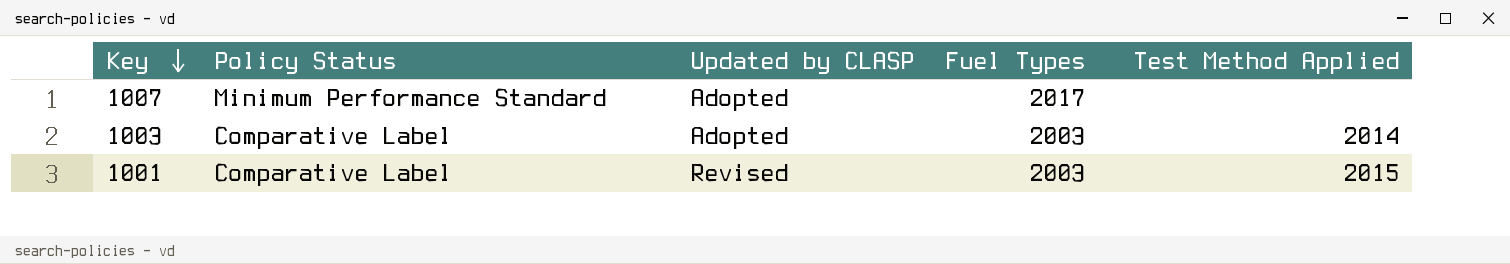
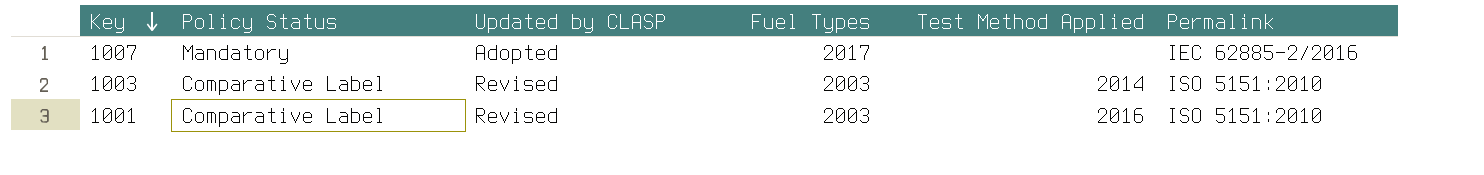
column Permalink | position: none -> 6
1007 | Policy Status: Minimum Performance Standard -> Mandatory
1003 | Updated by CLASP: Adopted -> Revised
1001 | Test Method Applied: 2015 -> 2016

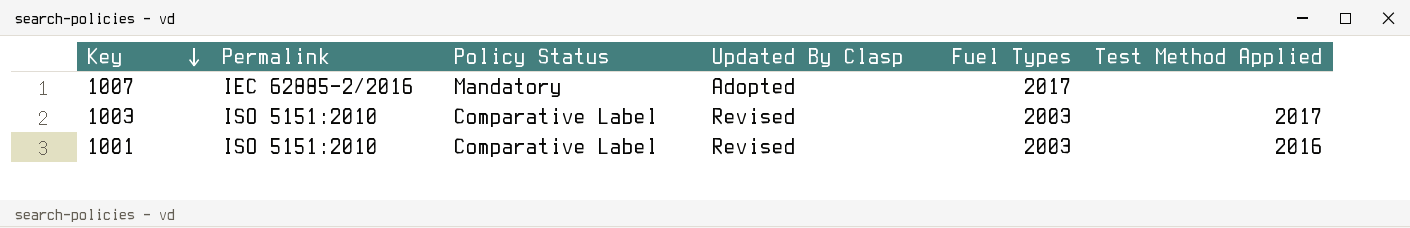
column Permalink | position: 6 -> 2
column name: Updated by CLASP -> Updated By Clasp
1003 | Test Method Applied: 2014 -> 2017

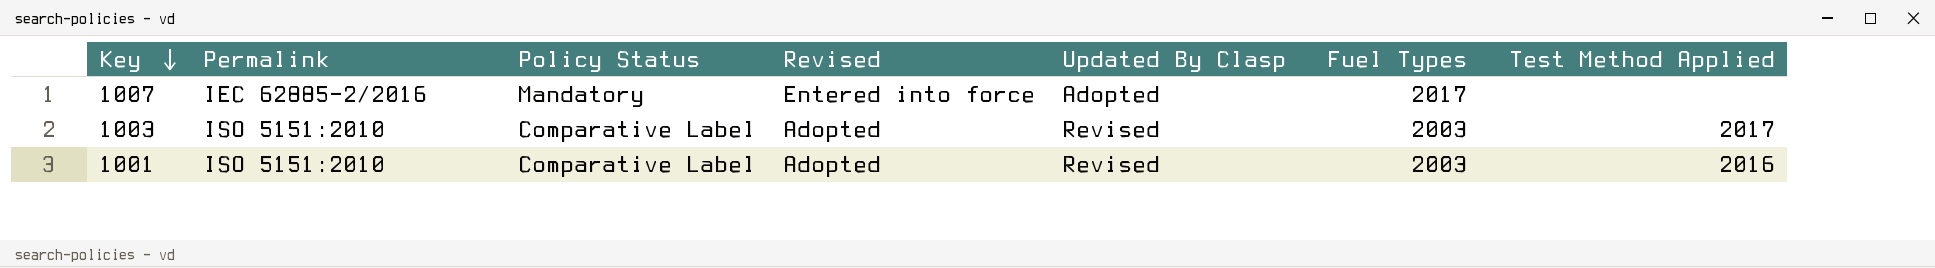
column Revised | position: none -> 4

